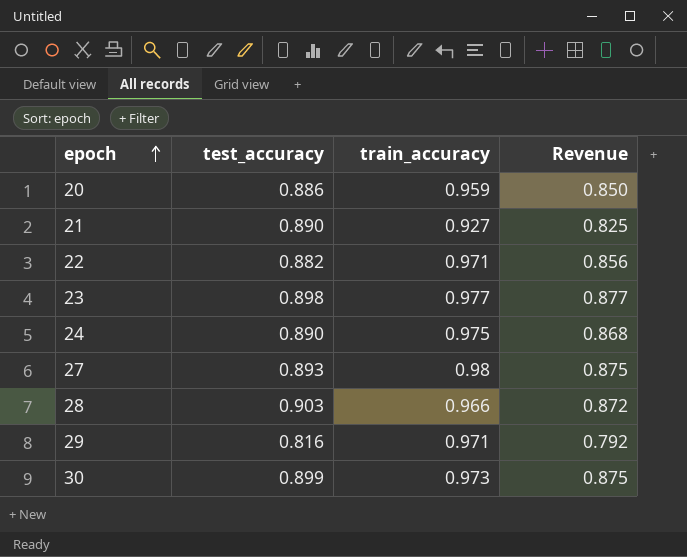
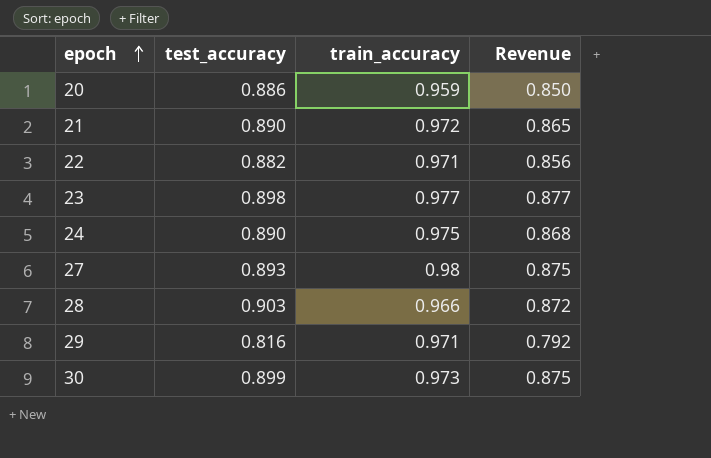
21 | train_accuracy: 0.927 -> 0.972
21 | Revenue: 0.825 -> 0.865

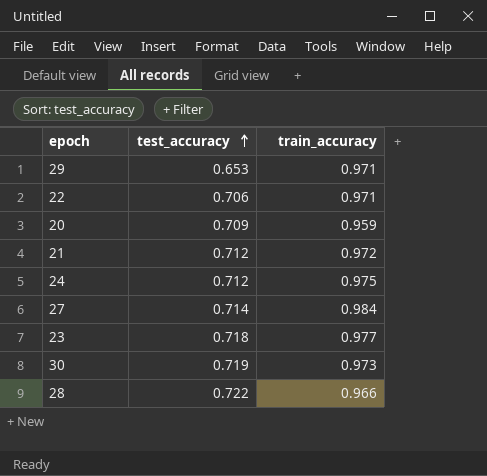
row order: epoch ascending -> test_accuracy ascending
column Revenue | formula: [test_accuracy] * [train_accuracy] -> none
29 | test_accuracy: 0.816 -> 0.653
22 | test_accuracy: 0.882 -> 0.706
20 | test_accuracy: 0.886 -> 0.709
21 | test_accuracy: 0.890 -> 0.712
24 | test_accuracy: 0.890 -> 0.712
27 | test_accuracy: 0.893 -> 0.714
27 | train_accuracy: 0.98 -> 0.984
23 | test_accuracy: 0.898 -> 0.718
30 | test_accuracy: 0.899 -> 0.719
28 | test_accuracy: 0.903 -> 0.722

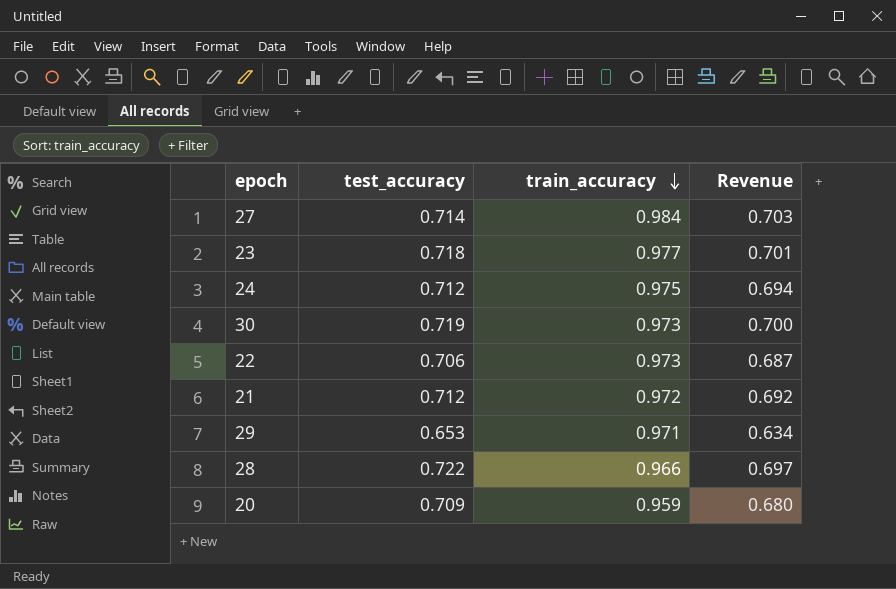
row order: test_accuracy ascending -> train_accuracy descending
column Revenue | formula: none -> [test_accuracy] * [train_accuracy]
22 | train_accuracy: 0.971 -> 0.973

